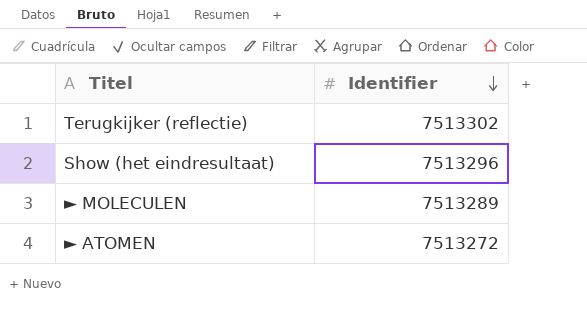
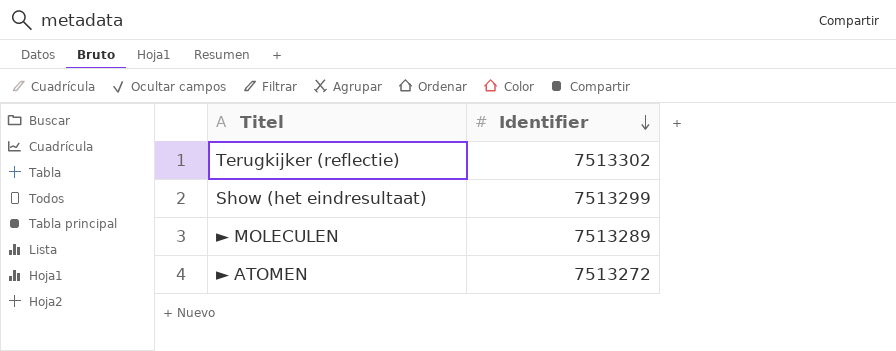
Show (het eindresultaat) | Identifier: 7513296 -> 7513299

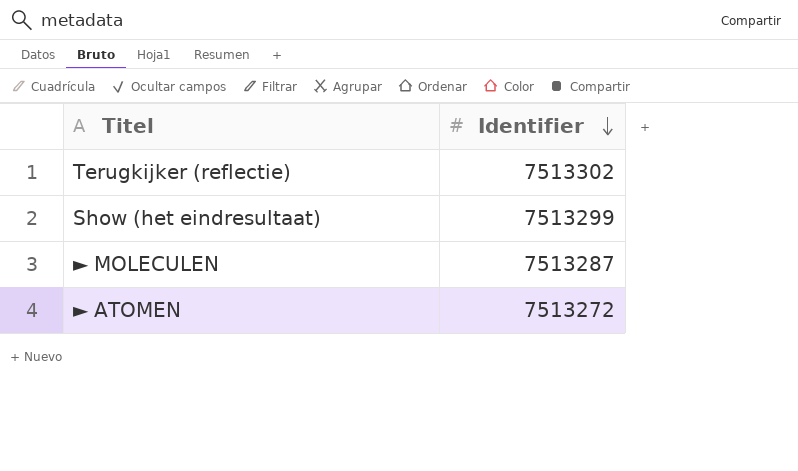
► MOLECULEN | Identifier: 7513289 -> 7513287

